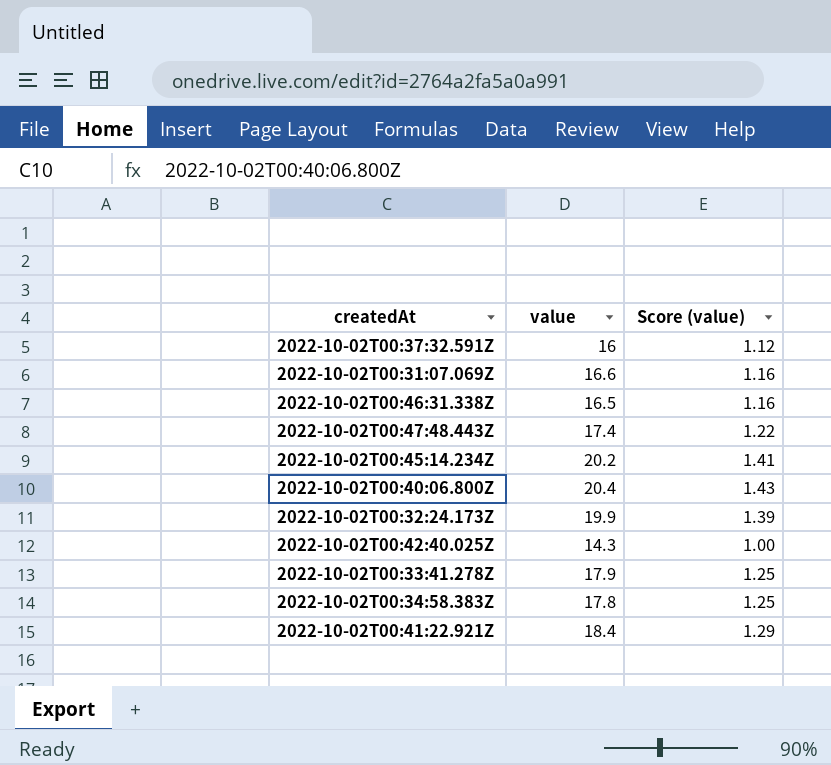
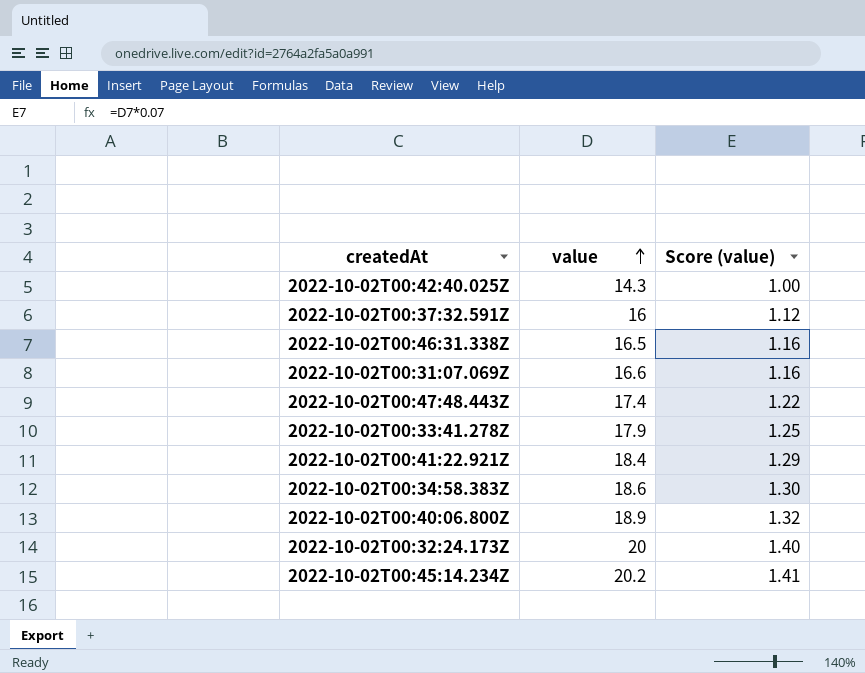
row order: none -> value ascending
2022-10-02T00:34:58.383Z | value: 17.8 -> 18.6
2022-10-02T00:34:58.383Z | Score (value): 1.25 -> 1.30
2022-10-02T00:40:06.800Z | value: 20.4 -> 18.9
2022-10-02T00:40:06.800Z | Score (value): 1.43 -> 1.32
2022-10-02T00:32:24.173Z | value: 19.9 -> 20
2022-10-02T00:32:24.173Z | Score (value): 1.39 -> 1.40

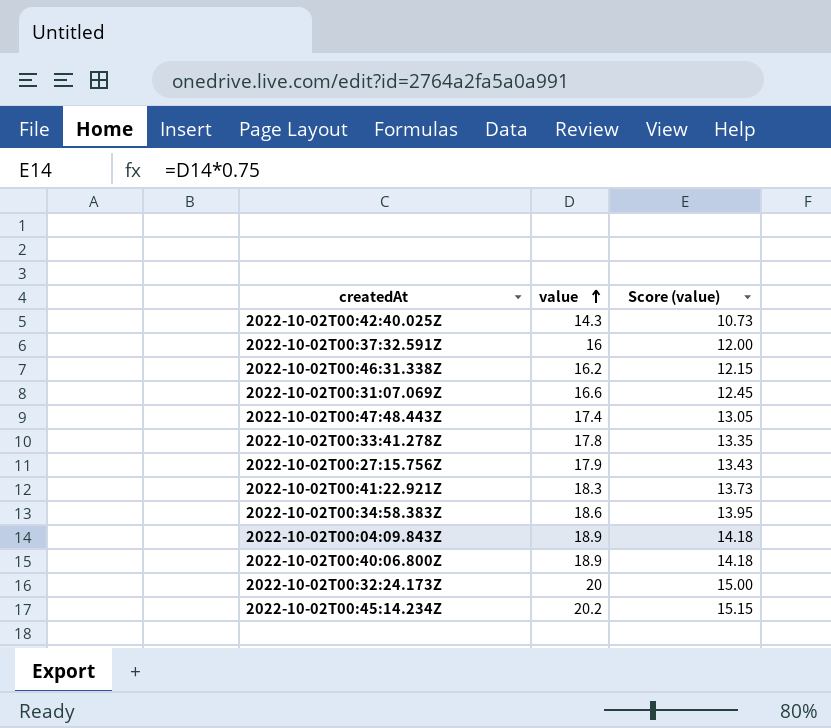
column Score (value) | formula: [value] * 0.07 -> [value] * 0.75
2022-10-02T00:46:31.338Z | value: 16.5 -> 16.2
2022-10-02T00:33:41.278Z | value: 17.9 -> 17.8
row 2022-10-02T00:27:15.756Z: none -> 17.9 | 13.43
2022-10-02T00:41:22.921Z | value: 18.4 -> 18.3
row 2022-10-02T00:04:09.843Z: none -> 18.9 | 14.18

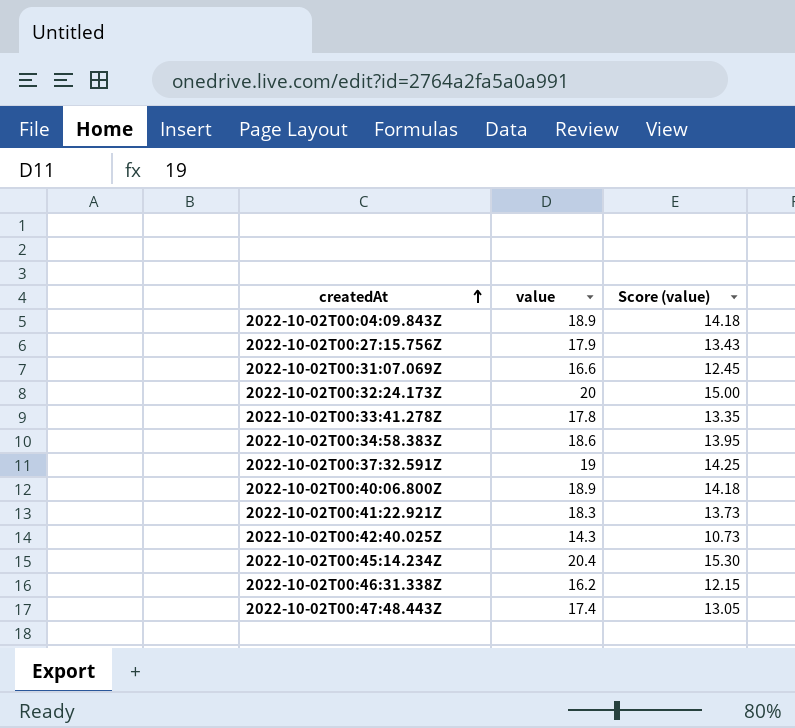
row order: value ascending -> createdAt ascending
2022-10-02T00:37:32.591Z | value: 16 -> 19
2022-10-02T00:37:32.591Z | Score (value): 12.00 -> 14.25
2022-10-02T00:45:14.234Z | value: 20.2 -> 20.4
2022-10-02T00:45:14.234Z | Score (value): 15.15 -> 15.30

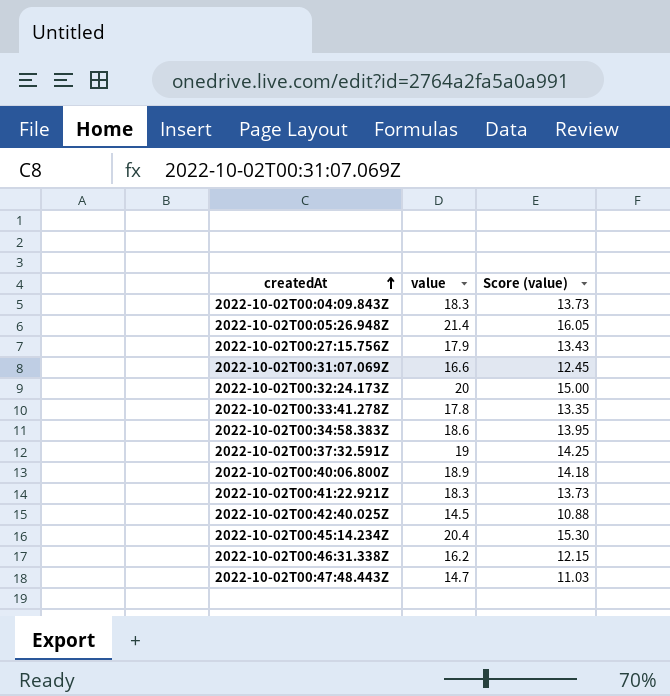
2022-10-02T00:04:09.843Z | value: 18.9 -> 18.3
2022-10-02T00:04:09.843Z | Score (value): 14.18 -> 13.73
row 2022-10-02T00:05:26.948Z: none -> 21.4 | 16.05
2022-10-02T00:42:40.025Z | value: 14.3 -> 14.5
2022-10-02T00:42:40.025Z | Score (value): 10.73 -> 10.88
2022-10-02T00:47:48.443Z | value: 17.4 -> 14.7
2022-10-02T00:47:48.443Z | Score (value): 13.05 -> 11.03

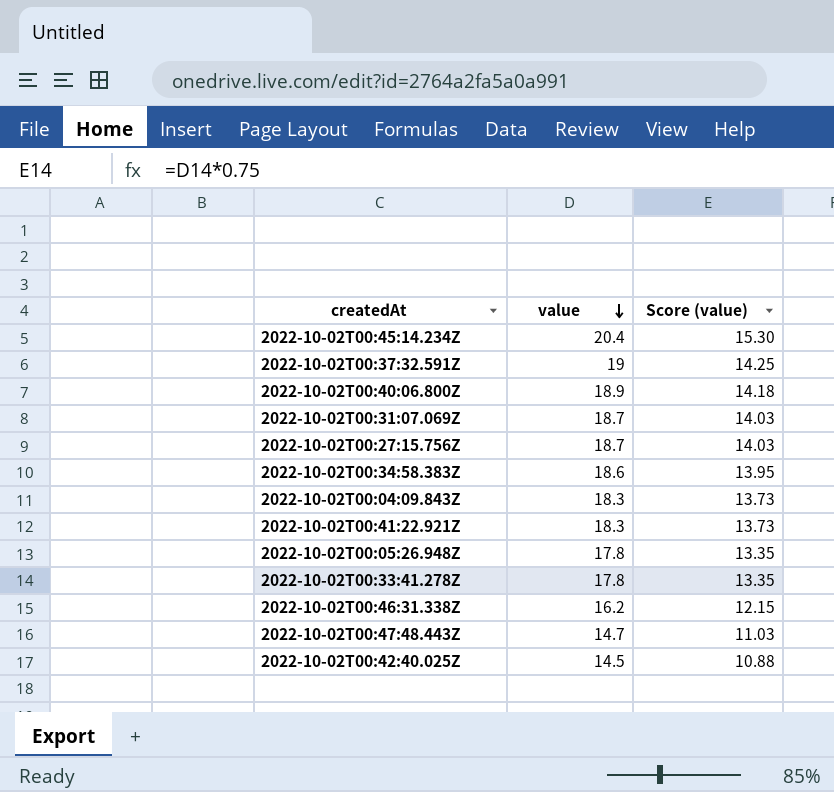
row order: createdAt ascending -> value descending
row 2022-10-02T00:32:24.173Z: 20 | 15.00 -> none
2022-10-02T00:31:07.069Z | value: 16.6 -> 18.7
2022-10-02T00:31:07.069Z | Score (value): 12.45 -> 14.03
2022-10-02T00:27:15.756Z | value: 17.9 -> 18.7
2022-10-02T00:27:15.756Z | Score (value): 13.43 -> 14.03
2022-10-02T00:05:26.948Z | value: 21.4 -> 17.8
2022-10-02T00:05:26.948Z | Score (value): 16.05 -> 13.35

